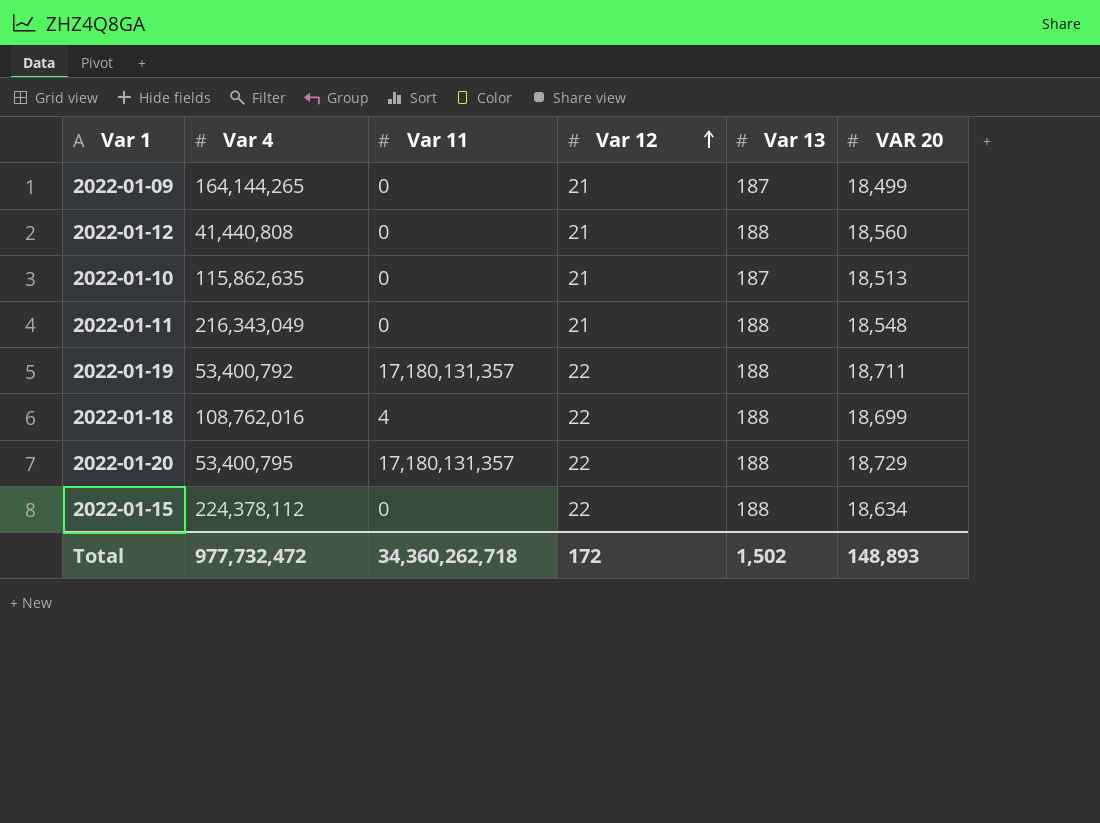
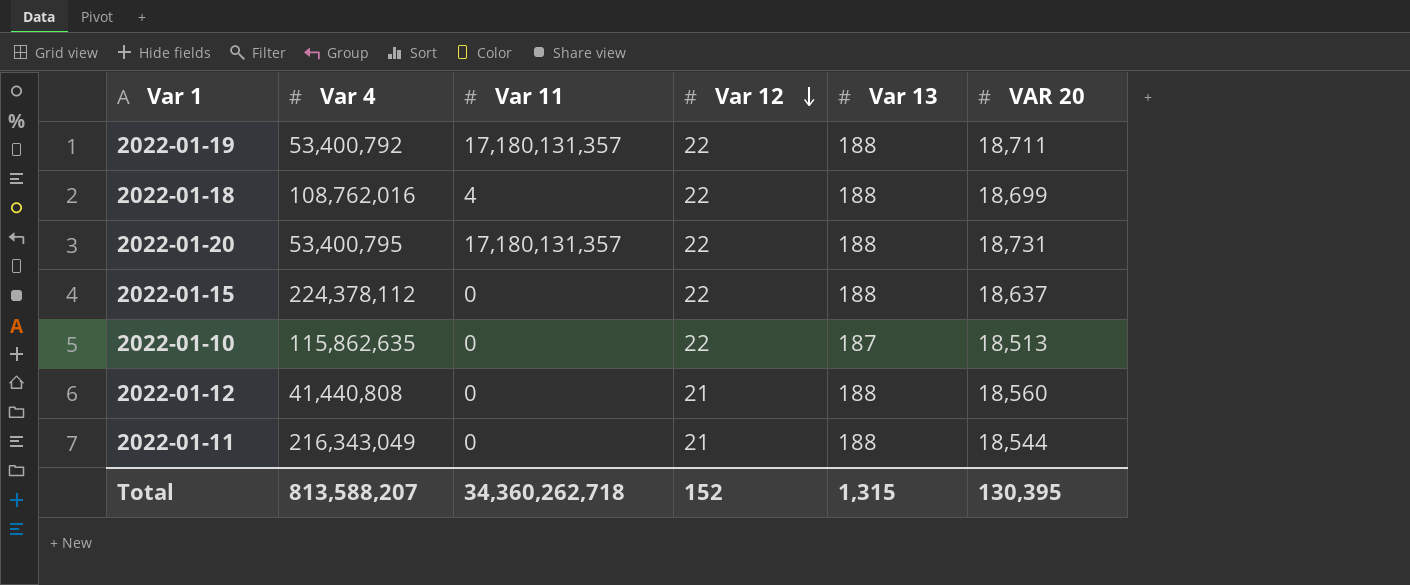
row order: Var 12 ascending -> Var 12 descending
row 2022-01-09: 164,144,265 | 0 | 21 | 187 | 18,499 -> none
2022-01-20 | VAR 20: 18,729 -> 18,731
2022-01-15 | VAR 20: 18,634 -> 18,637
2022-01-10 | Var 12: 21 -> 22
2022-01-11 | VAR 20: 18,548 -> 18,544
Total | Var 4: 977,732,472 -> 813,588,207
Total | Var 12: 172 -> 152
Total | Var 13: 1,502 -> 1,315
Total | VAR 20: 148,893 -> 130,395

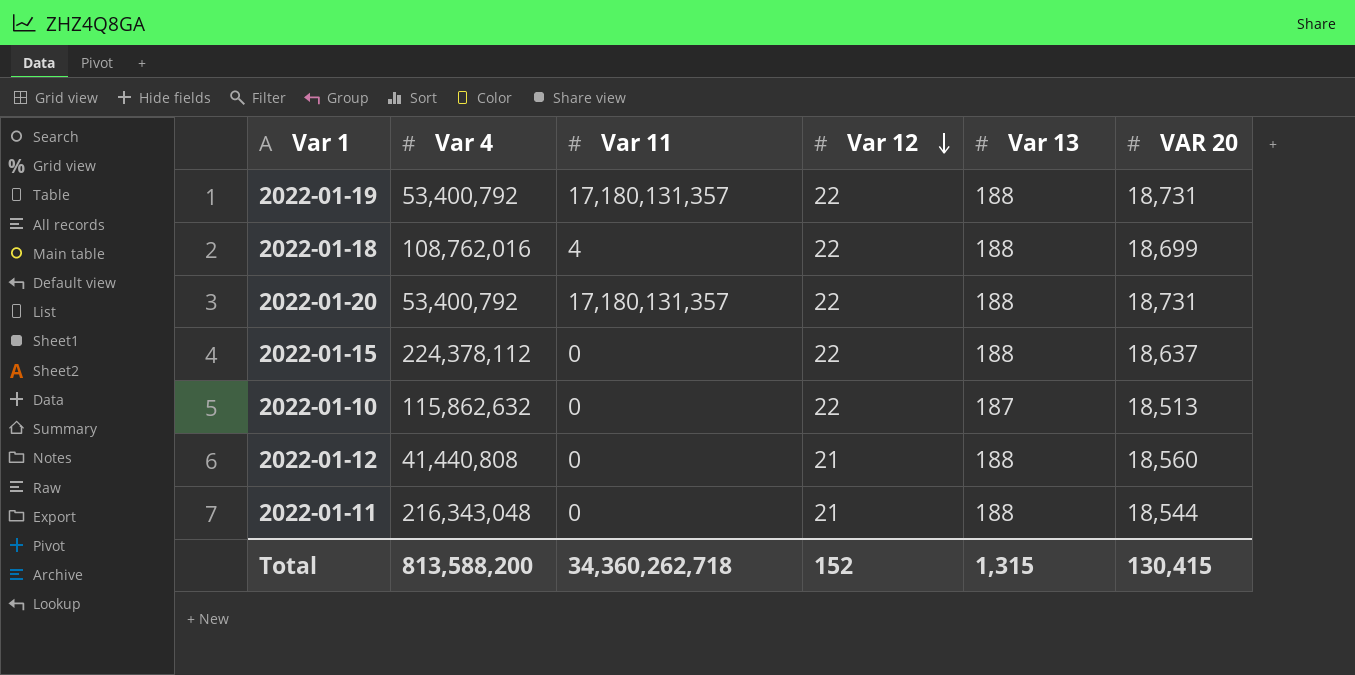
2022-01-19 | VAR 20: 18,711 -> 18,731
2022-01-20 | Var 4: 53,400,795 -> 53,400,792
2022-01-10 | Var 4: 115,862,635 -> 115,862,632
2022-01-11 | Var 4: 216,343,049 -> 216,343,048
Total | Var 4: 813,588,207 -> 813,588,200
Total | VAR 20: 130,395 -> 130,415

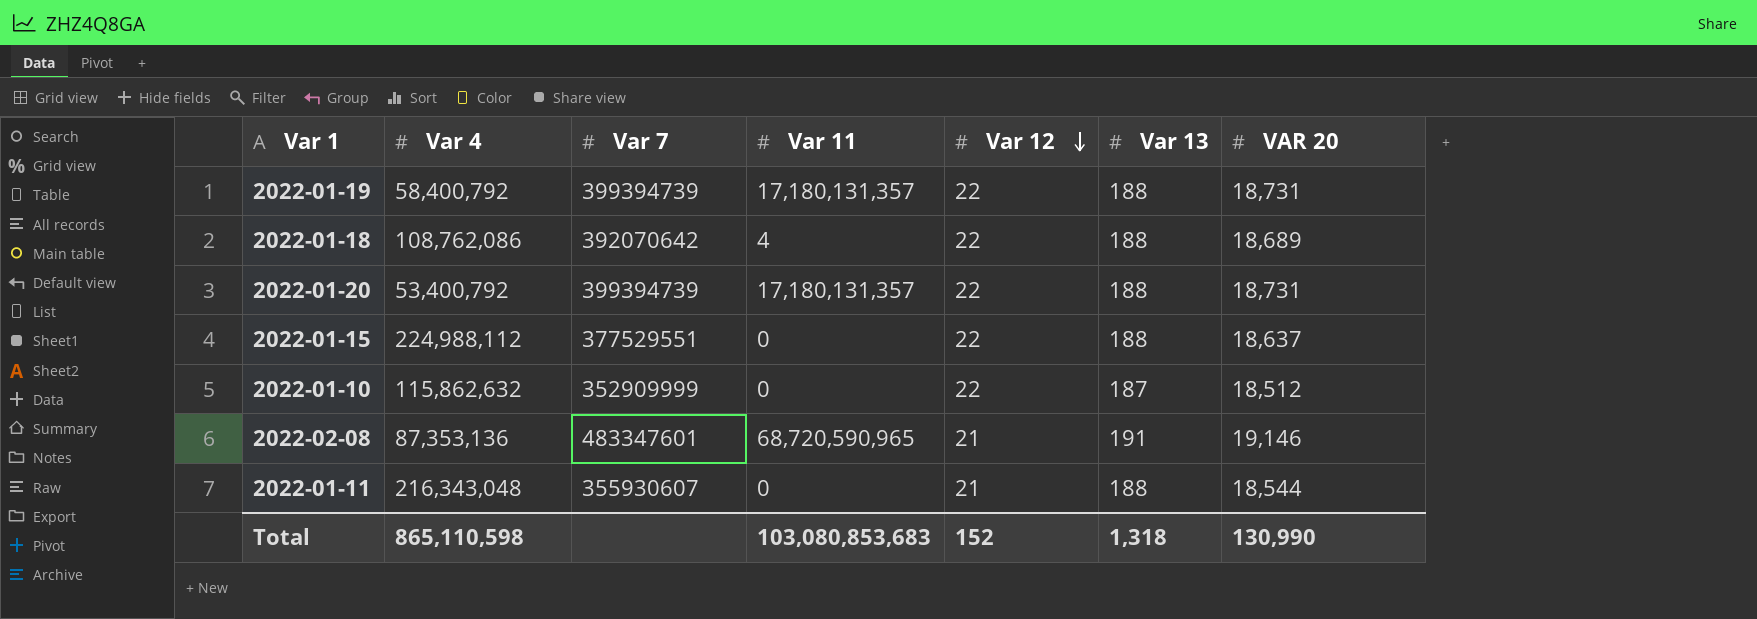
column Var 7 | position: none -> 3
row 2022-01-12: 41,440,808 | 0 | 21 | 188 | 18,560 -> none
2022-01-19 | Var 4: 53,400,792 -> 58,400,792
2022-01-18 | Var 4: 108,762,016 -> 108,762,086
2022-01-18 | VAR 20: 18,699 -> 18,689
2022-01-15 | Var 4: 224,378,112 -> 224,988,112
2022-01-10 | VAR 20: 18,513 -> 18,512
row 2022-02-08: none -> 87,353,136 | 483347601 | 68,720,590,965 | 21 | 191 | 19,146
Total | Var 4: 813,588,200 -> 865,110,598
Total | Var 11: 34,360,262,718 -> 103,080,853,683
Total | Var 13: 1,315 -> 1,318
Total | VAR 20: 130,415 -> 130,990

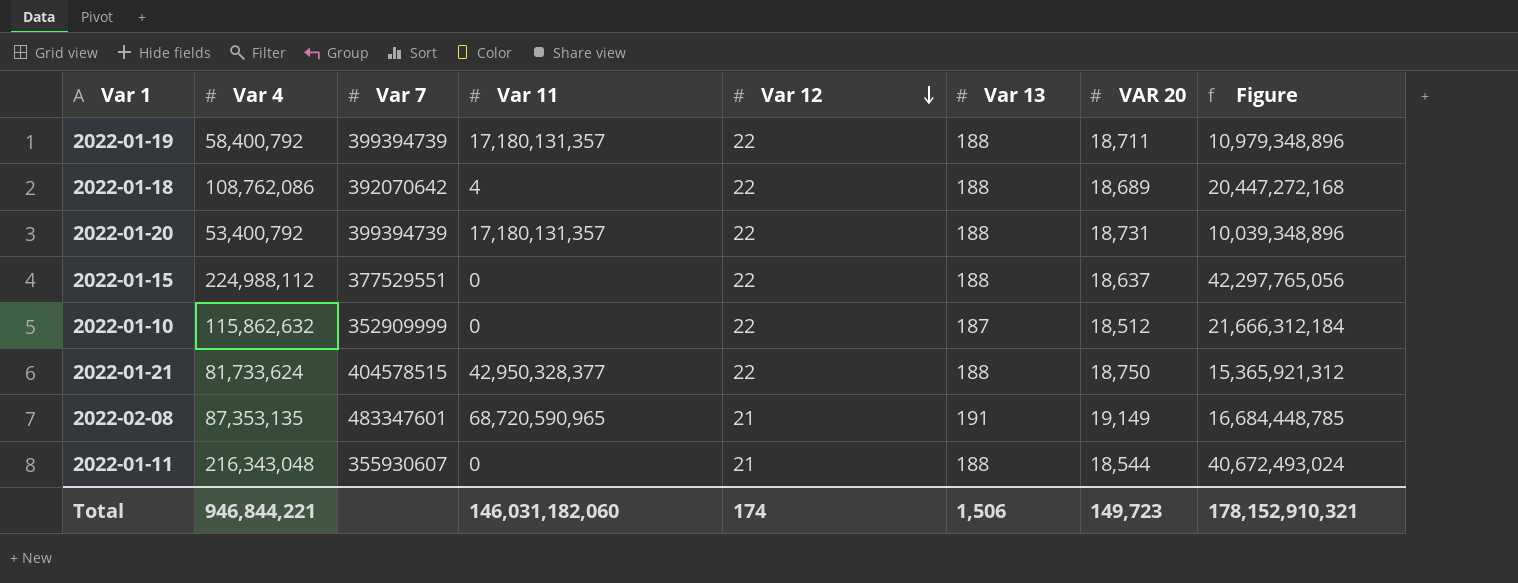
column Figure | formula: none -> [Var 4] * [Var 13]
2022-01-19 | VAR 20: 18,731 -> 18,711
row 2022-01-21: none -> 81,733,624 | 404578515 | 42,950,328,377 | 22 | 188 | 18,750 | 15,365,921,312
2022-02-08 | Var 4: 87,353,136 -> 87,353,135
2022-02-08 | VAR 20: 19,146 -> 19,149
Total | Var 4: 865,110,598 -> 946,844,221
Total | Var 11: 103,080,853,683 -> 146,031,182,060
Total | Var 12: 152 -> 174
Total | Var 13: 1,318 -> 1,506
Total | VAR 20: 130,990 -> 149,723

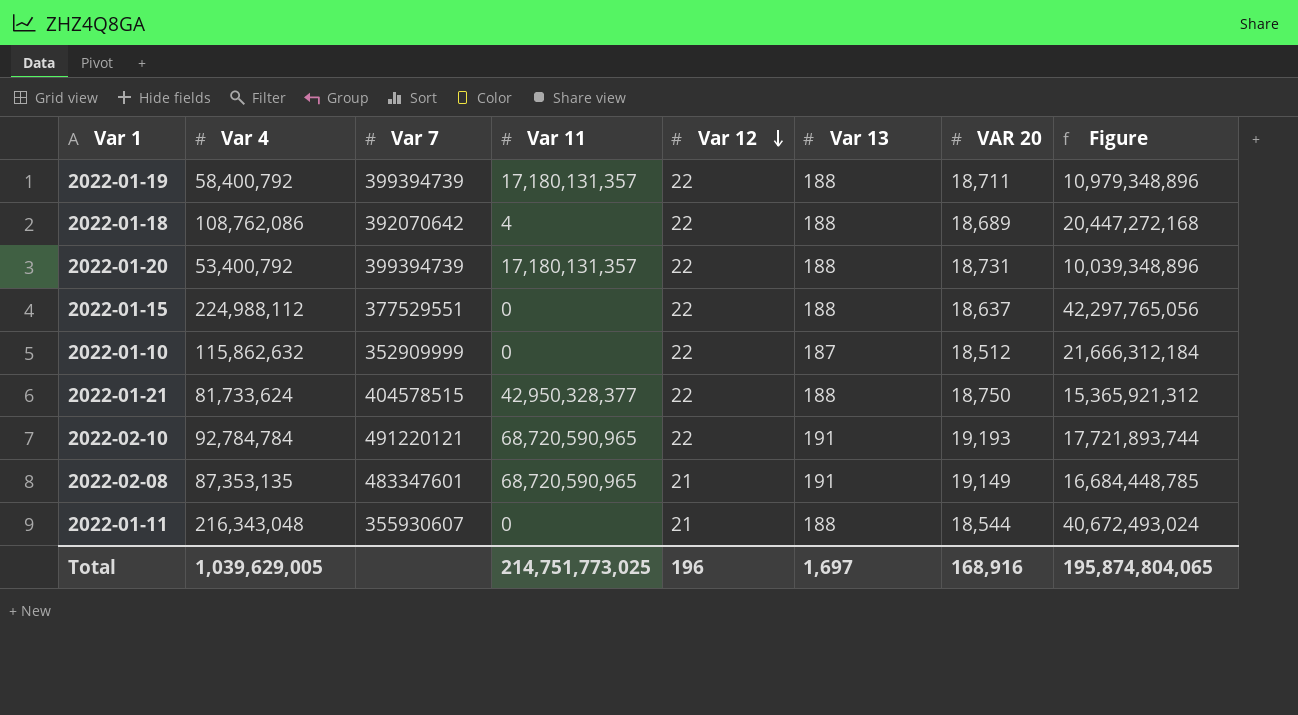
row 2022-02-10: none -> 92,784,784 | 491220121 | 68,720,590,965 | 22 | 191 | 19,193 | 17,721,893,744
Total | Var 4: 946,844,221 -> 1,039,629,005
Total | Var 11: 146,031,182,060 -> 214,751,773,025
Total | Var 12: 174 -> 196
Total | Var 13: 1,506 -> 1,697
Total | VAR 20: 149,723 -> 168,916
Total | Figure: 178,152,910,321 -> 195,874,804,065

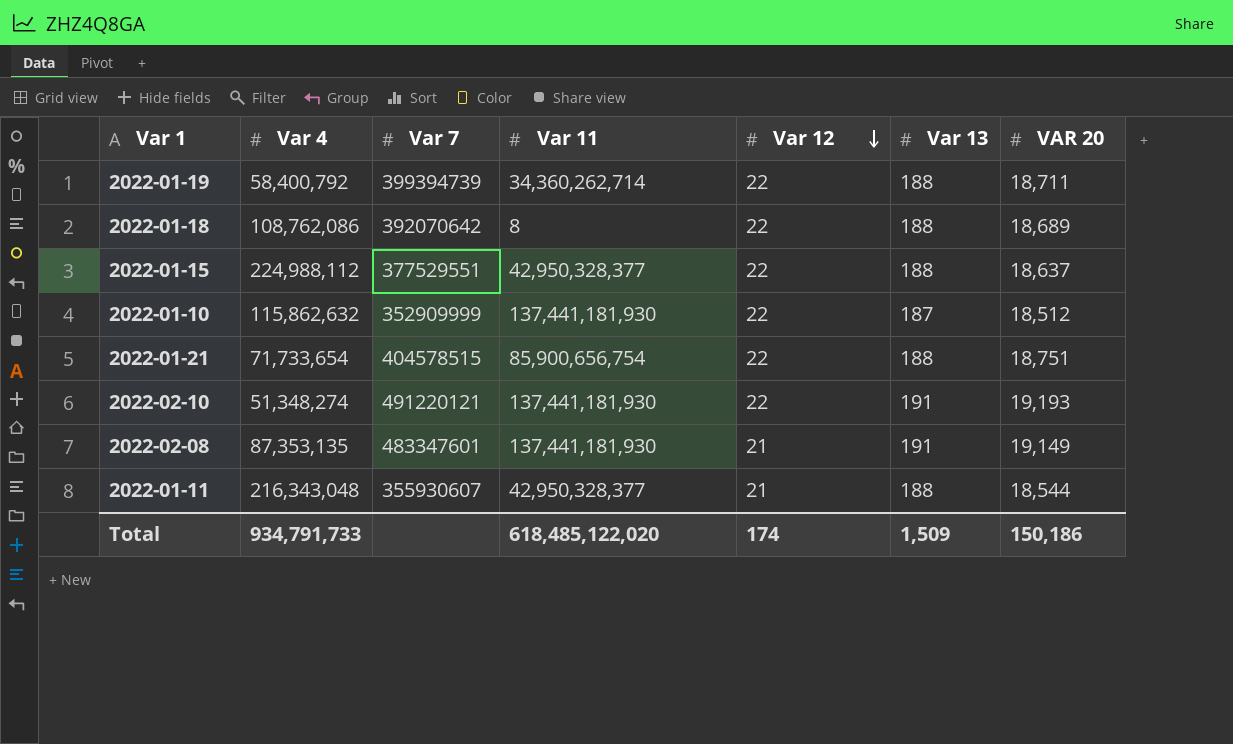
column Figure | formula: [Var 4] * [Var 13] -> none
row 2022-01-20: 53,400,792 | 399394739 | 17,180,131,357 | 22 | 188 | 18,731 | 10,039,348,896 -> none
2022-01-19 | Var 11: 17,180,131,357 -> 34,360,262,714
2022-01-18 | Var 11: 4 -> 8
2022-01-15 | Var 11: 0 -> 42,950,328,377
2022-01-10 | Var 11: 0 -> 137,441,181,930
2022-01-21 | Var 4: 81,733,624 -> 71,733,654
2022-01-21 | Var 11: 42,950,328,377 -> 85,900,656,754
2022-01-21 | VAR 20: 18,750 -> 18,751
2022-02-10 | Var 4: 92,784,784 -> 51,348,274
2022-02-10 | Var 11: 68,720,590,965 -> 137,441,181,930
2022-02-08 | Var 11: 68,720,590,965 -> 137,441,181,930
2022-01-11 | Var 11: 0 -> 42,950,328,377
Total | Var 4: 1,039,629,005 -> 934,791,733
Total | Var 11: 214,751,773,025 -> 618,485,122,020
Total | Var 12: 196 -> 174
Total | Var 13: 1,697 -> 1,509
Total | VAR 20: 168,916 -> 150,186

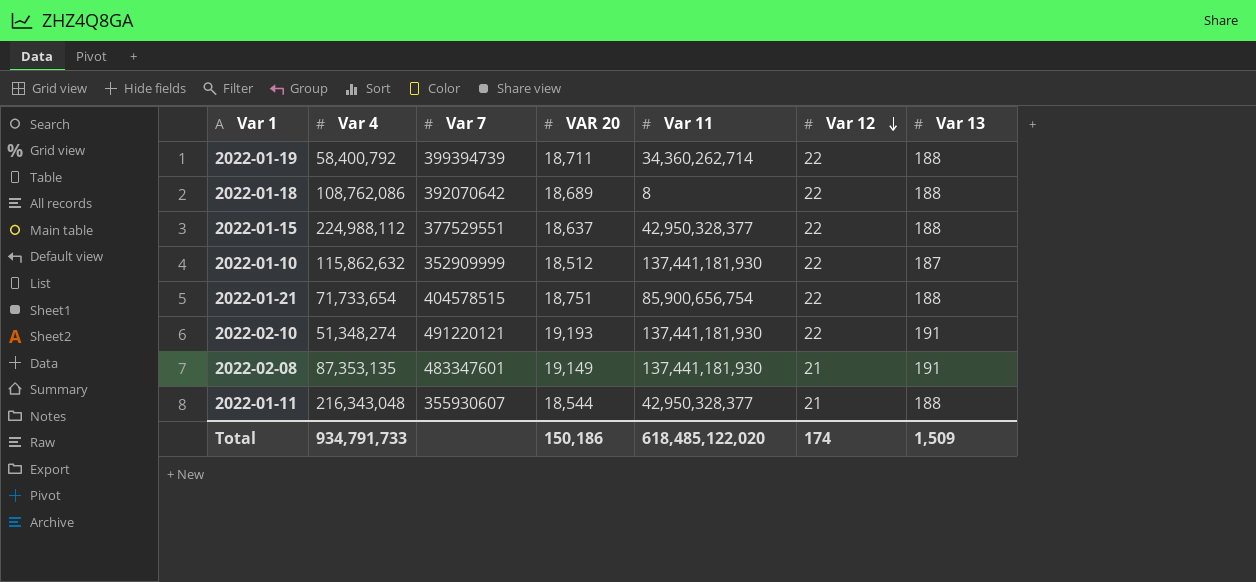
column VAR 20 | position: 7 -> 4

